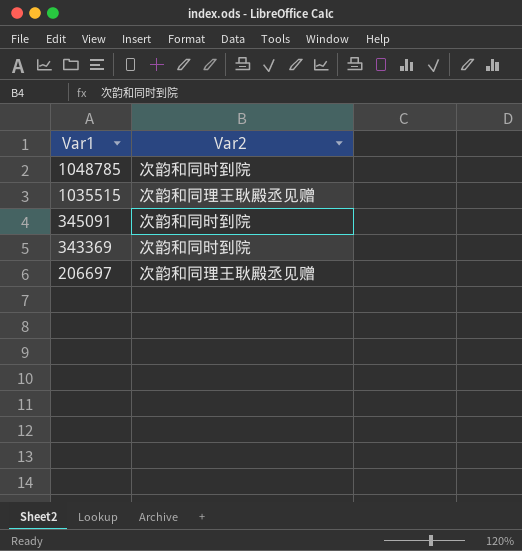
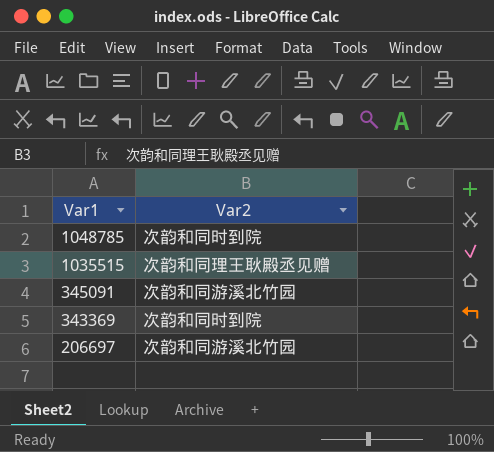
345091 | Var2: 次韵和同时到院 -> 次韵和同游溪北竹园
206697 | Var2: 次韵和同理王耿殿丞见赠 -> 次韵和同游溪北竹园

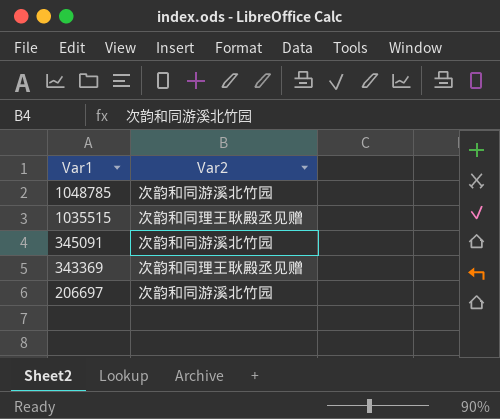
1048785 | Var2: 次韵和同时到院 -> 次韵和同游溪北竹园
343369 | Var2: 次韵和同时到院 -> 次韵和同理王耿殿丞见赠

